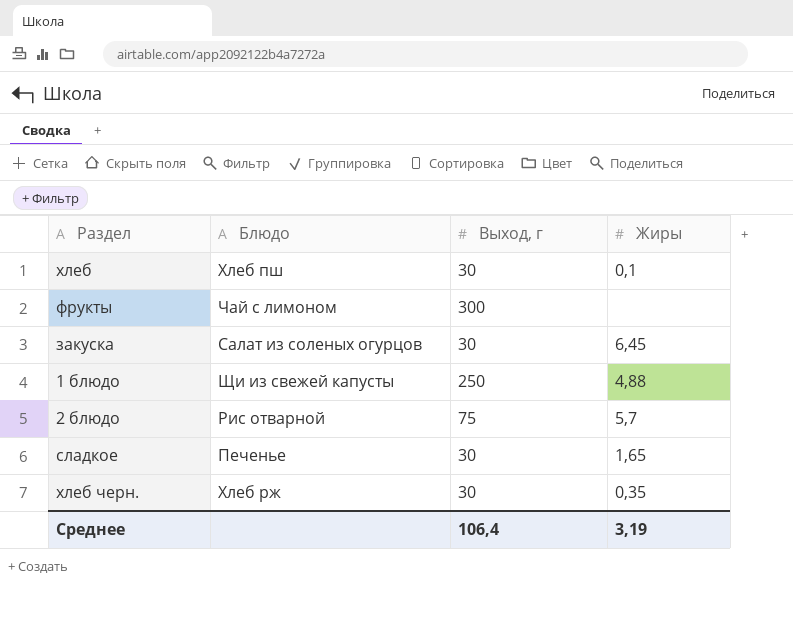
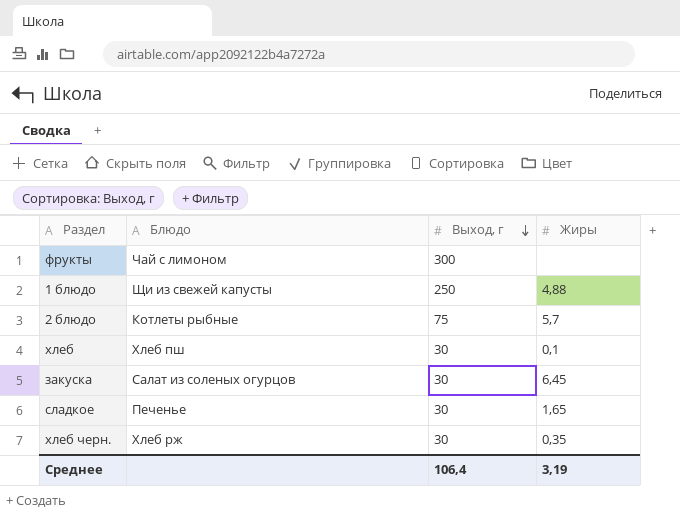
row order: none -> Выход, г descending
2 блюдо | Блюдо: Рис отварной -> Котлеты рыбные

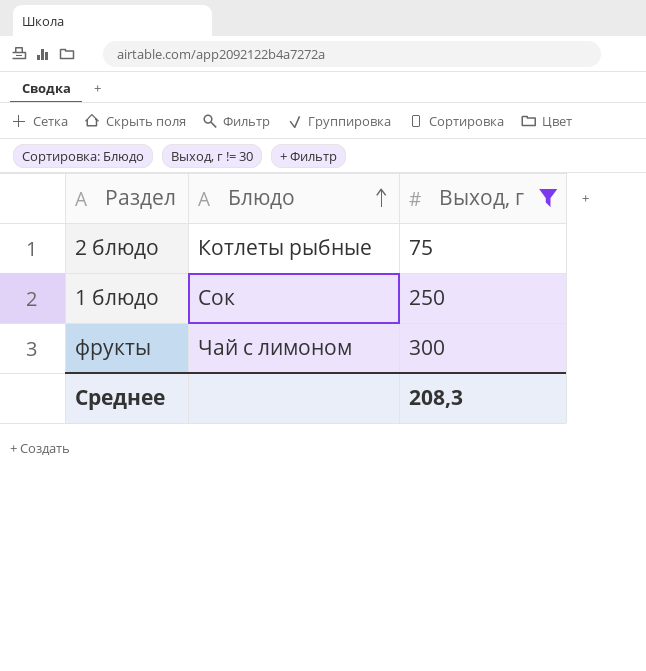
filter: none -> Выход, г != 30
row order: Выход, г descending -> Блюдо ascending
column Жиры | position: 4 -> none
1 блюдо | Блюдо: Щи из свежей капусты -> Сок
Среднее | Выход, г: 106,4 -> 208,3

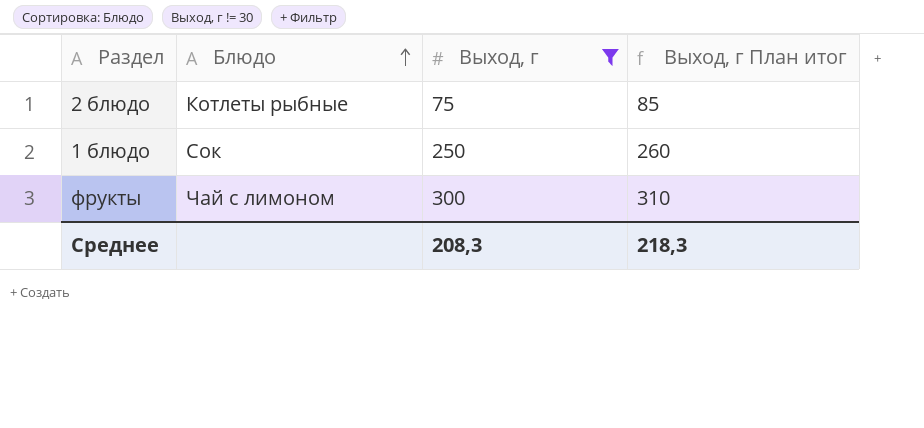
column Выход, г План итог | formula: none -> [Выход, г] + 10

